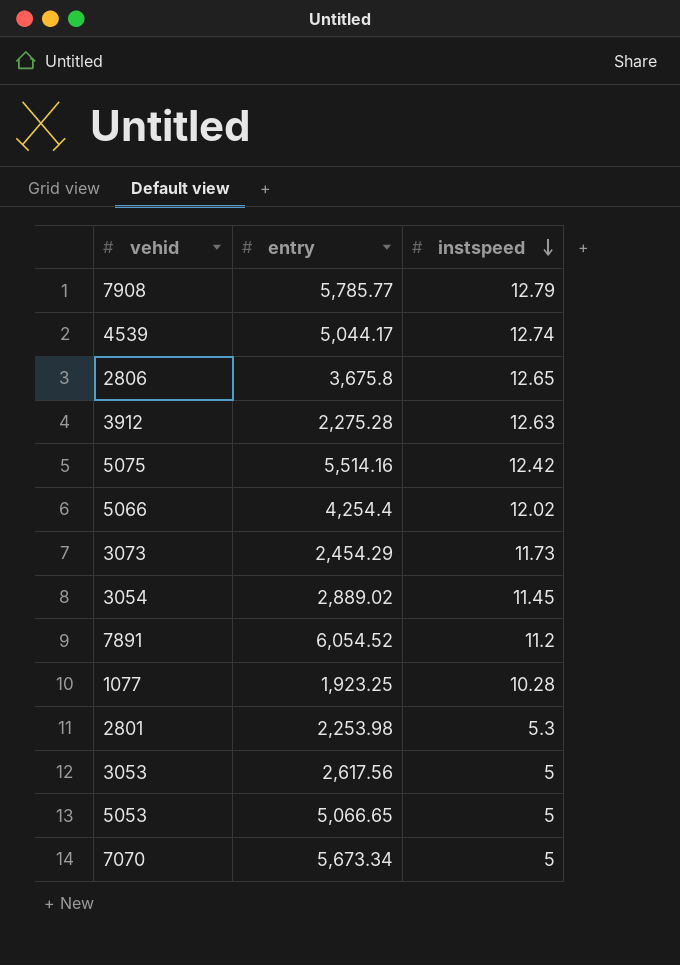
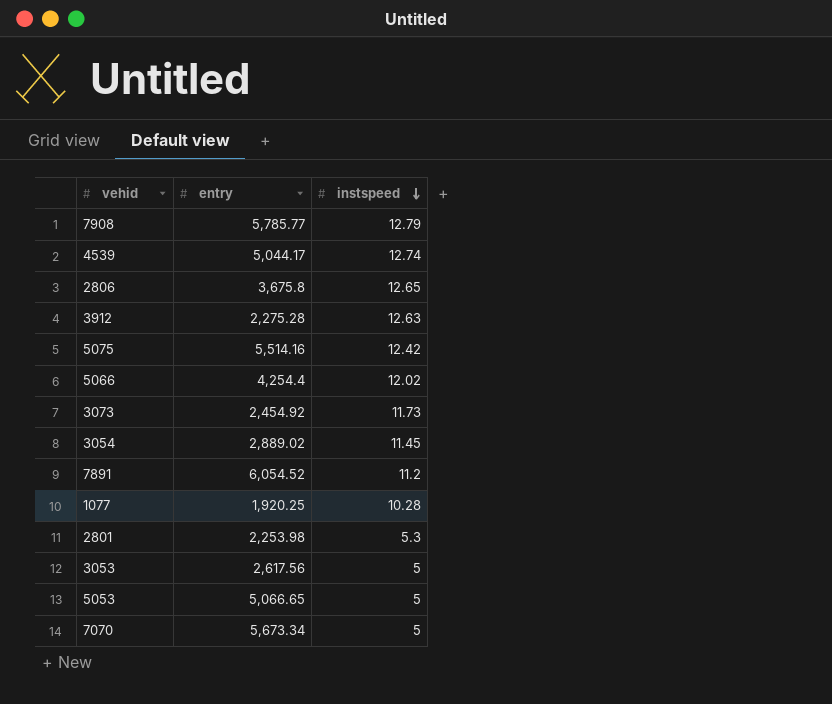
3073 | entry: 2,454.29 -> 2,454.92
1077 | entry: 1,923.25 -> 1,920.25

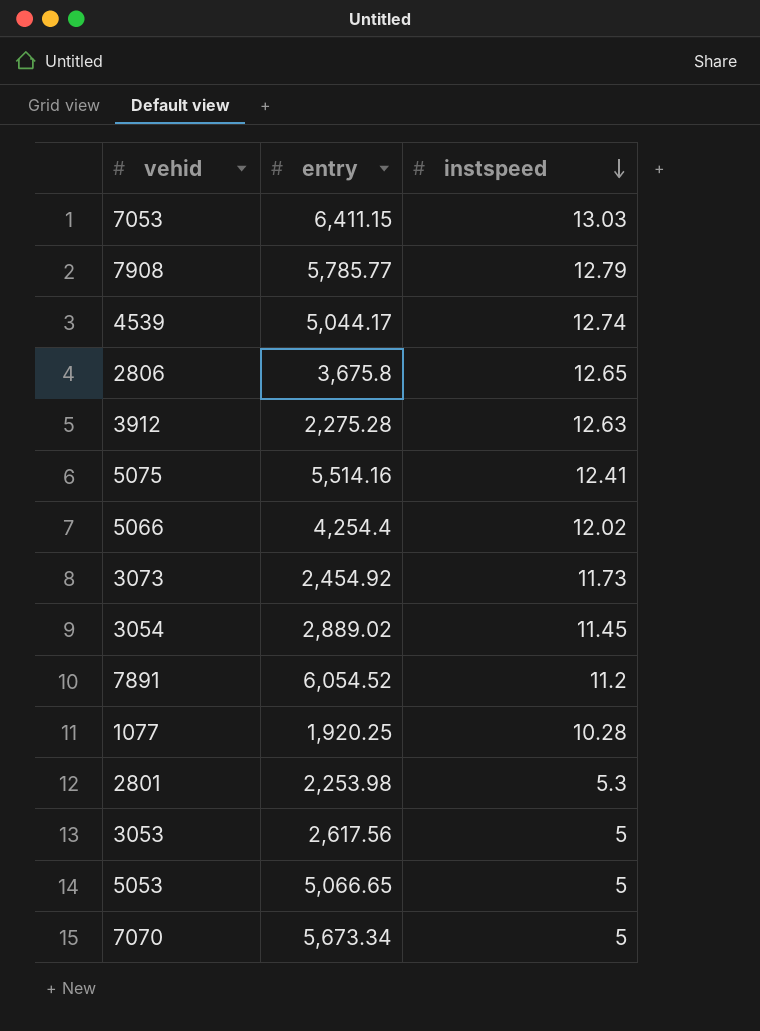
row 7053: none -> 6,411.15 | 13.03
5075 | instspeed: 12.42 -> 12.41

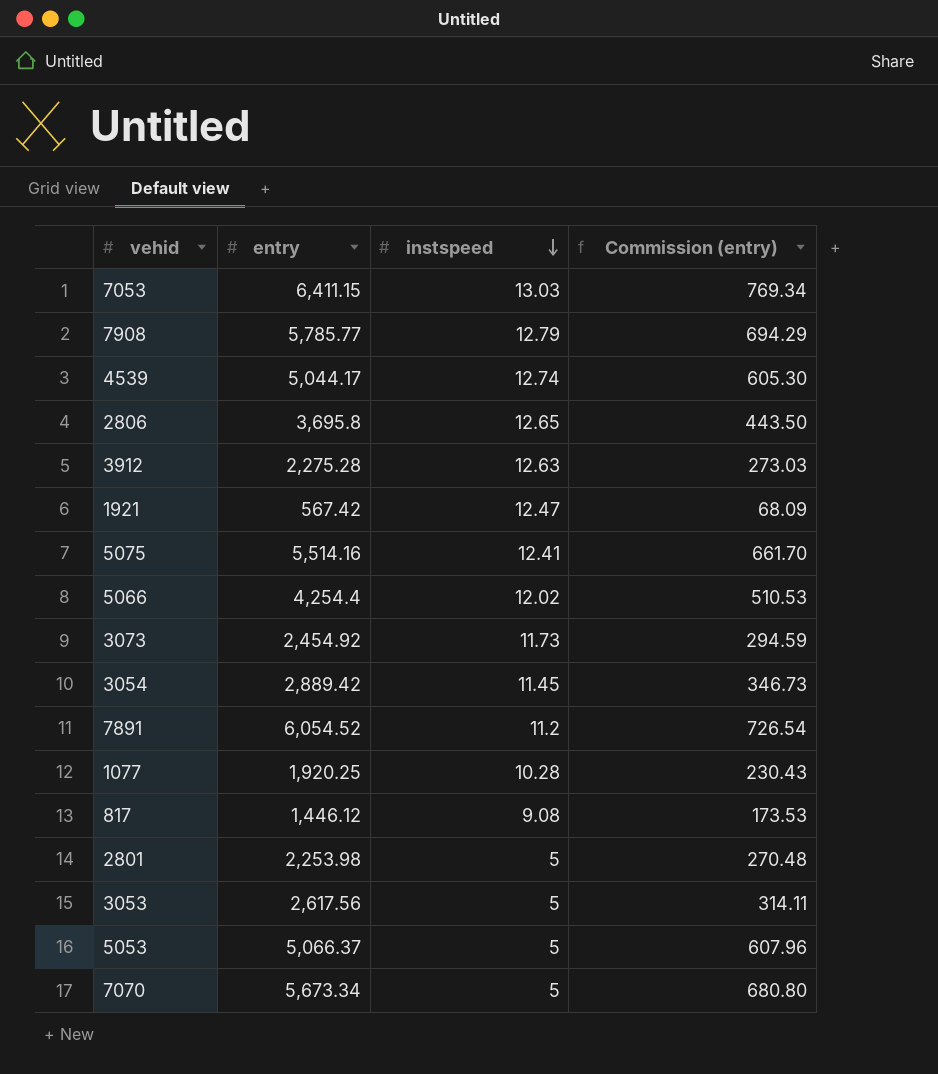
column Commission (entry) | formula: none -> [entry] * 0.12
2806 | entry: 3,675.8 -> 3,695.8
row 1921: none -> 567.42 | 12.47 | 68.09
3054 | entry: 2,889.02 -> 2,889.42
row 817: none -> 1,446.12 | 9.08 | 173.53
2801 | instspeed: 5.3 -> 5
5053 | entry: 5,066.65 -> 5,066.37

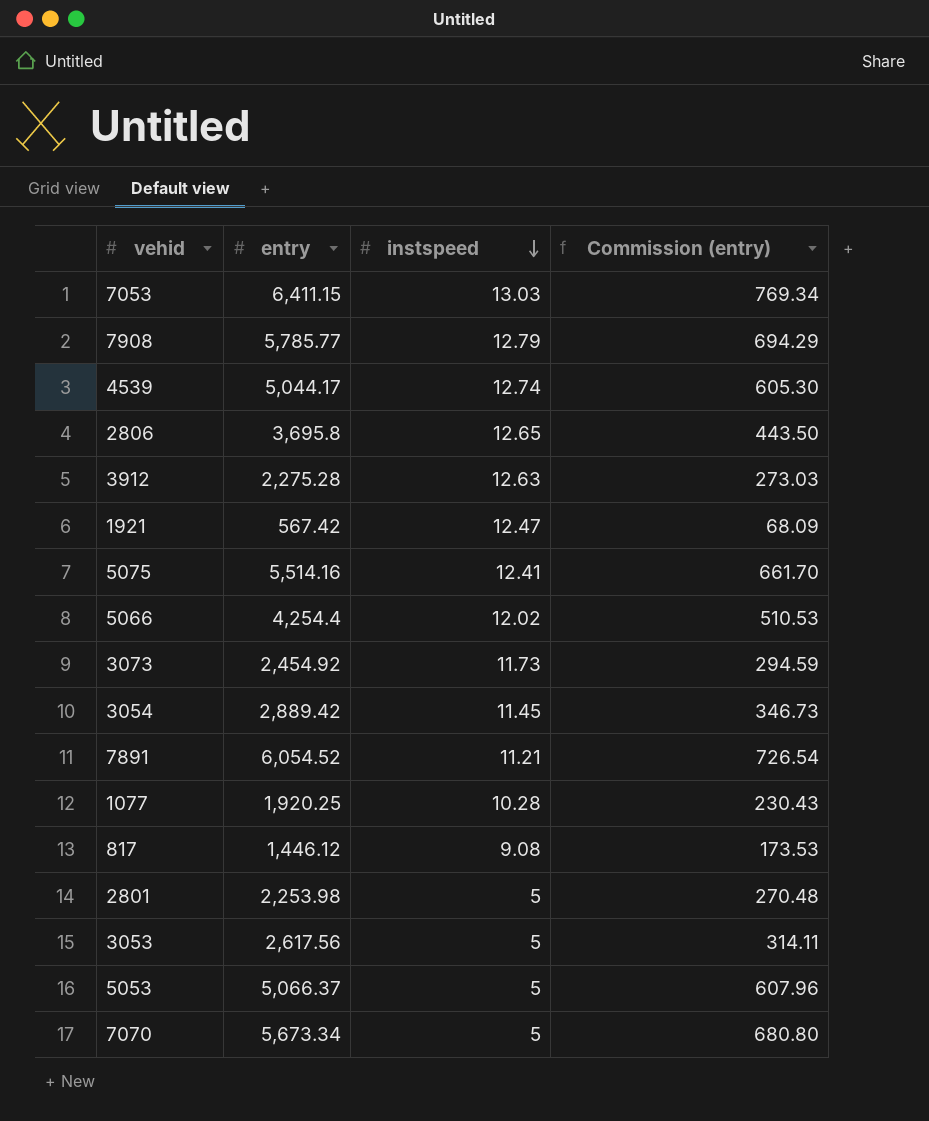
7891 | instspeed: 11.2 -> 11.21

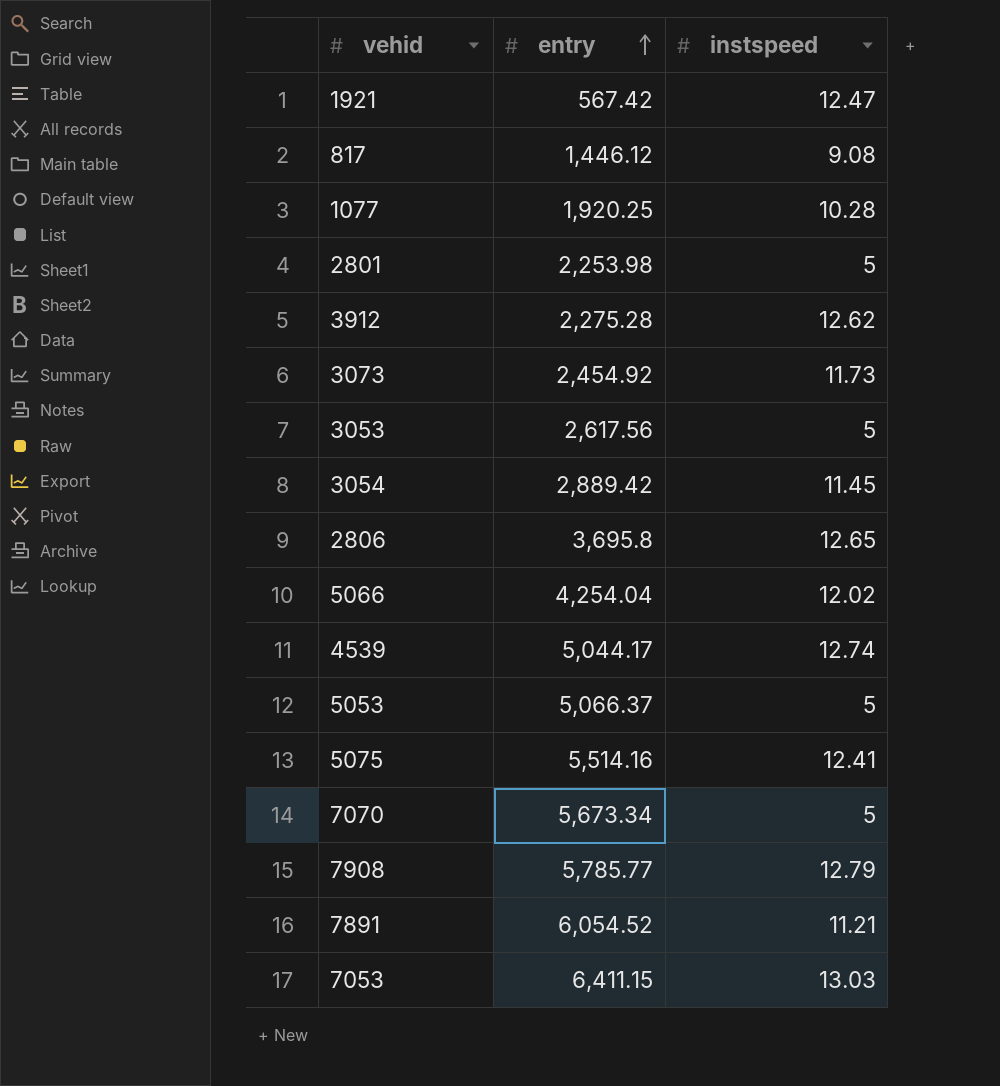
row order: instspeed descending -> entry ascending
column Commission (entry) | formula: [entry] * 0.12 -> none
3912 | instspeed: 12.63 -> 12.62
5066 | entry: 4,254.4 -> 4,254.04

